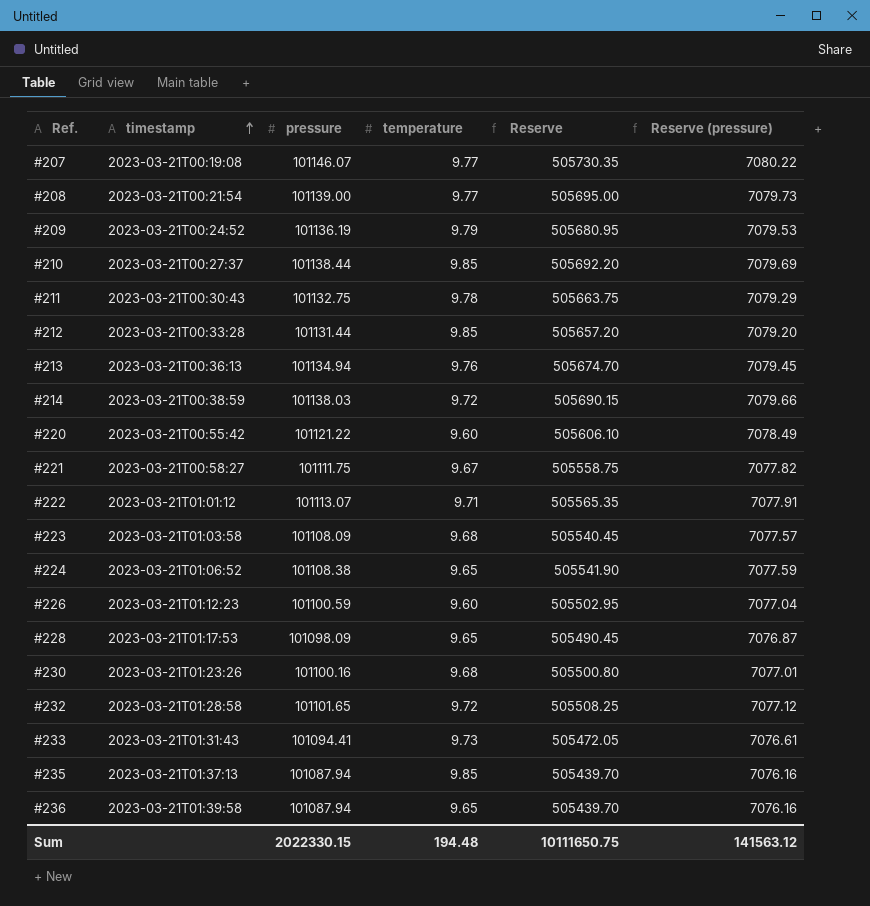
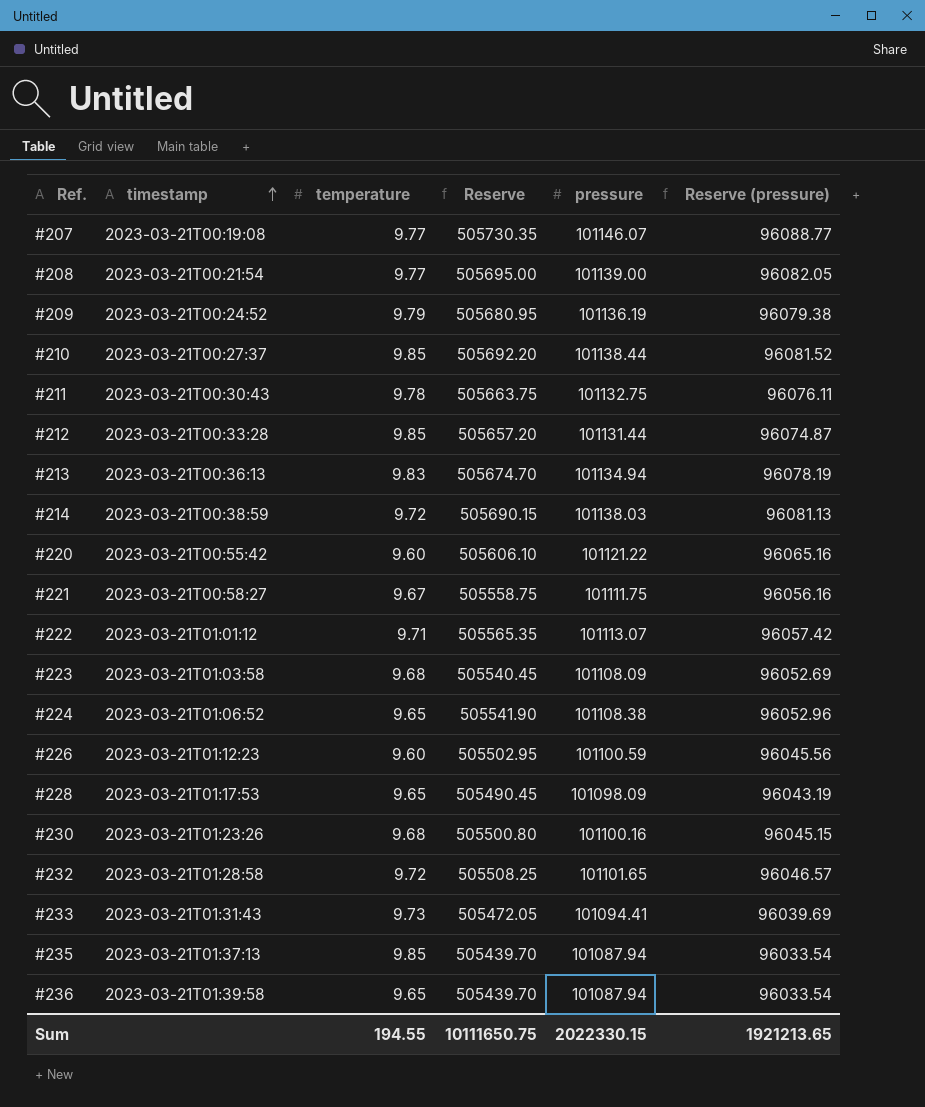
column pressure | position: 3 -> 5
column Reserve (pressure) | formula: [pressure] * 0.07 -> [pressure] * 0.95
#213 | temperature: 9.76 -> 9.83
Sum | temperature: 194.48 -> 194.55
Sum | Reserve (pressure): 141563.12 -> 1921213.65

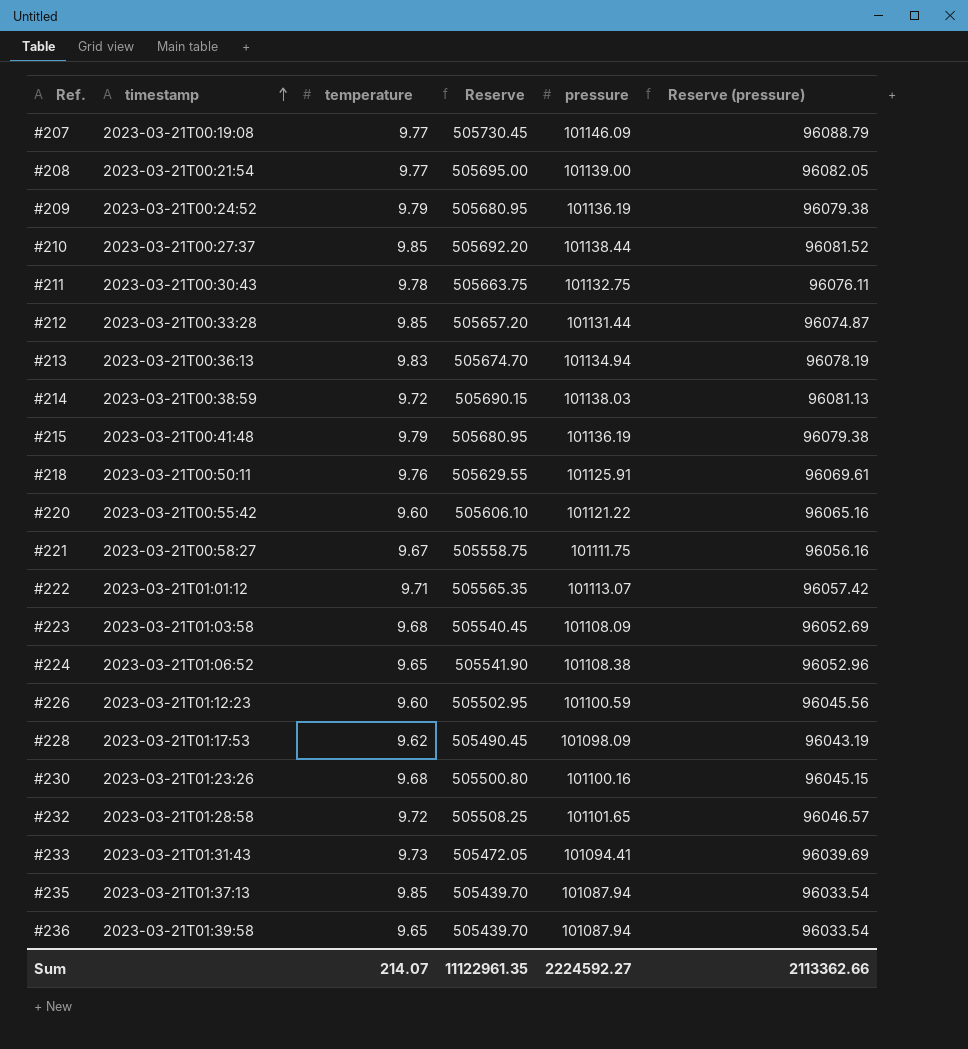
#207 | Reserve: 505730.35 -> 505730.45
#207 | pressure: 101146.07 -> 101146.09
#207 | Reserve (pressure): 96088.77 -> 96088.79
row #215: none -> 2023-03-21T00:41:48 | 9.79 | 505680.95 | 101136.19 | 96079.38
row #218: none -> 2023-03-21T00:50:11 | 9.76 | 505629.55 | 101125.91 | 96069.61
#228 | temperature: 9.65 -> 9.62
Sum | temperature: 194.55 -> 214.07
Sum | Reserve: 10111650.75 -> 11122961.35
Sum | pressure: 2022330.15 -> 2224592.27
Sum | Reserve (pressure): 1921213.65 -> 2113362.66

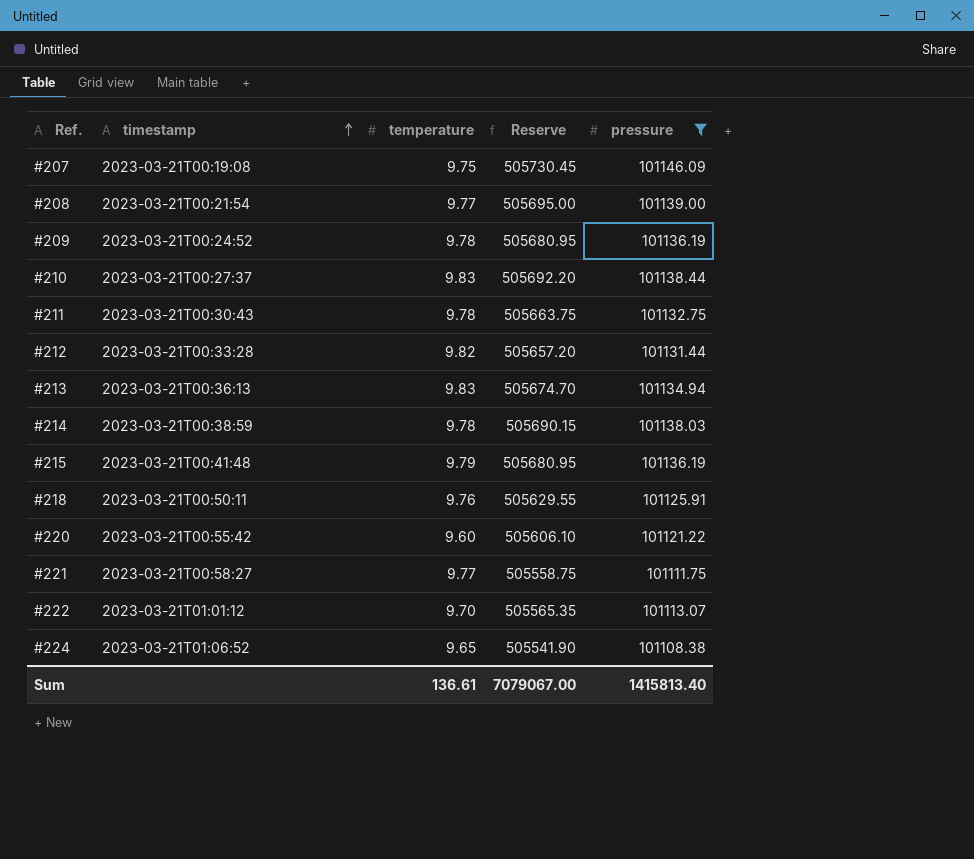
filter: none -> pressure >= 101108.38
column Reserve (pressure) | formula: [pressure] * 0.95 -> none
#207 | temperature: 9.77 -> 9.75
#209 | temperature: 9.79 -> 9.78
#210 | temperature: 9.85 -> 9.83
#212 | temperature: 9.85 -> 9.82
#214 | temperature: 9.72 -> 9.78
#221 | temperature: 9.67 -> 9.77
#222 | temperature: 9.71 -> 9.70
Sum | temperature: 214.07 -> 136.61
Sum | Reserve: 11122961.35 -> 7079067.00
Sum | pressure: 2224592.27 -> 1415813.40

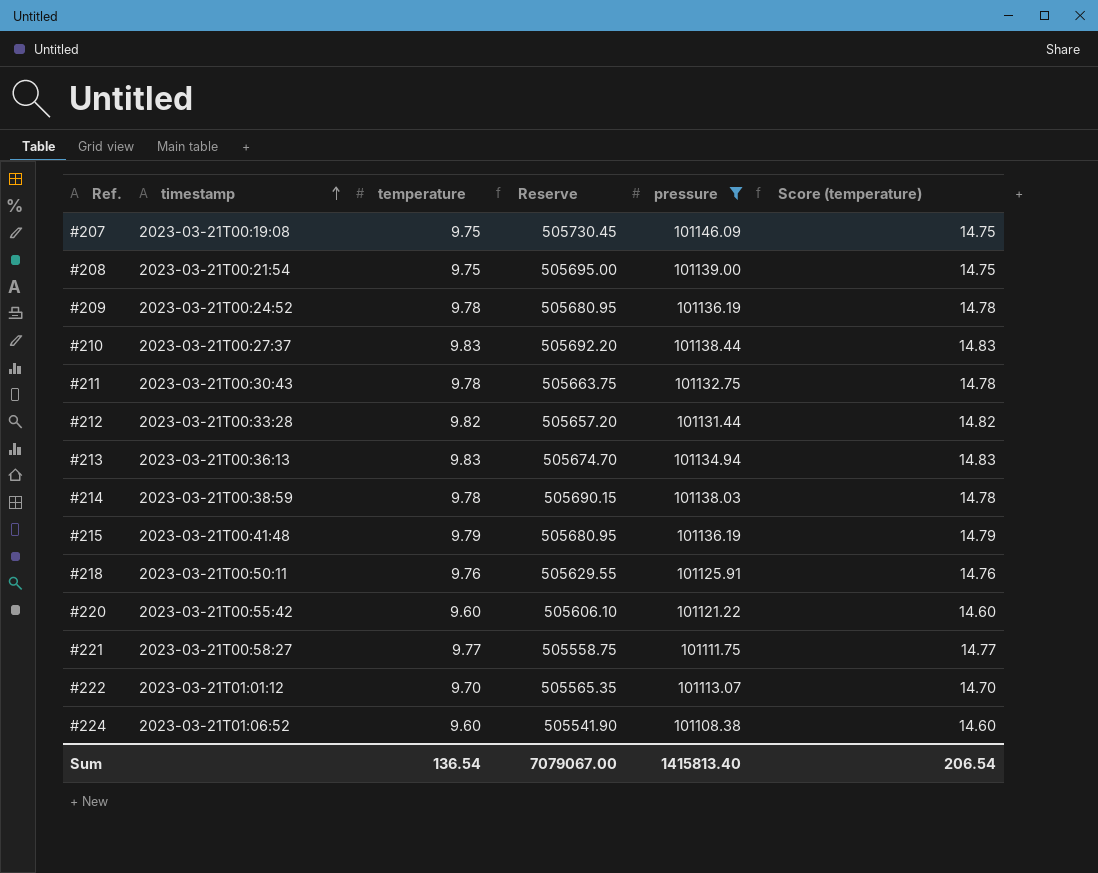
column Score (temperature) | formula: none -> [temperature] + 5
#208 | temperature: 9.77 -> 9.75
#224 | temperature: 9.65 -> 9.60
Sum | temperature: 136.61 -> 136.54

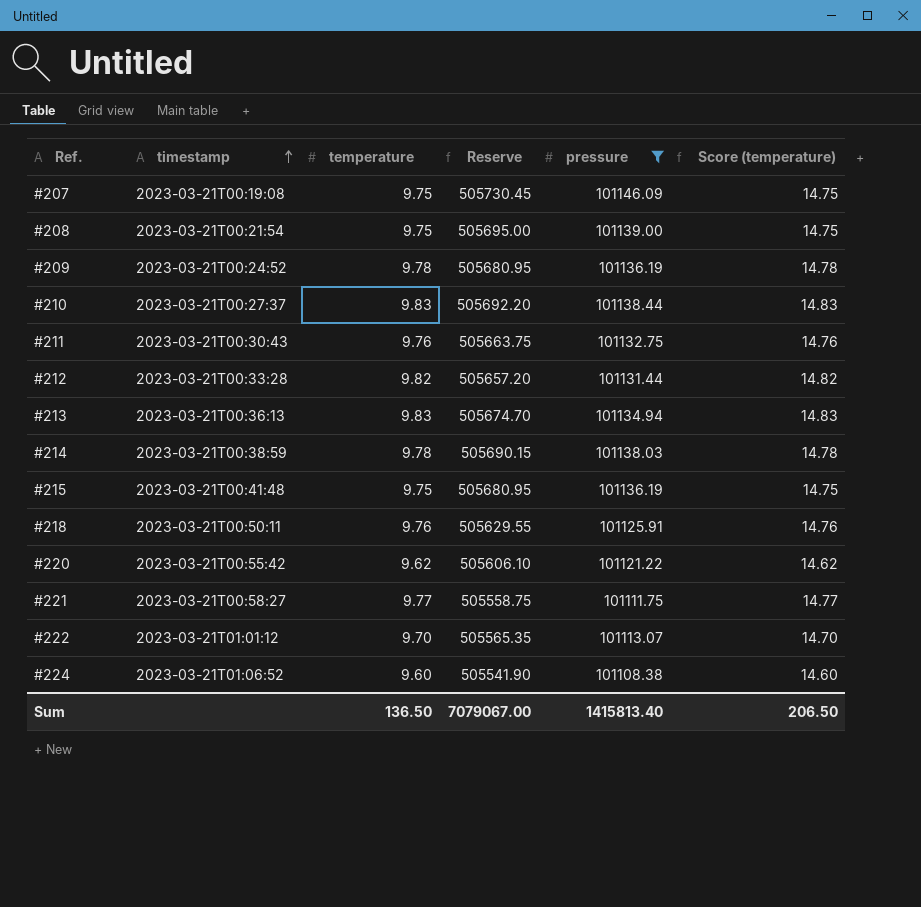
#211 | temperature: 9.78 -> 9.76
#211 | Score (temperature): 14.78 -> 14.76
#215 | temperature: 9.79 -> 9.75
#215 | Score (temperature): 14.79 -> 14.75
#220 | temperature: 9.60 -> 9.62
#220 | Score (temperature): 14.60 -> 14.62
Sum | temperature: 136.54 -> 136.50
Sum | Score (temperature): 206.54 -> 206.50

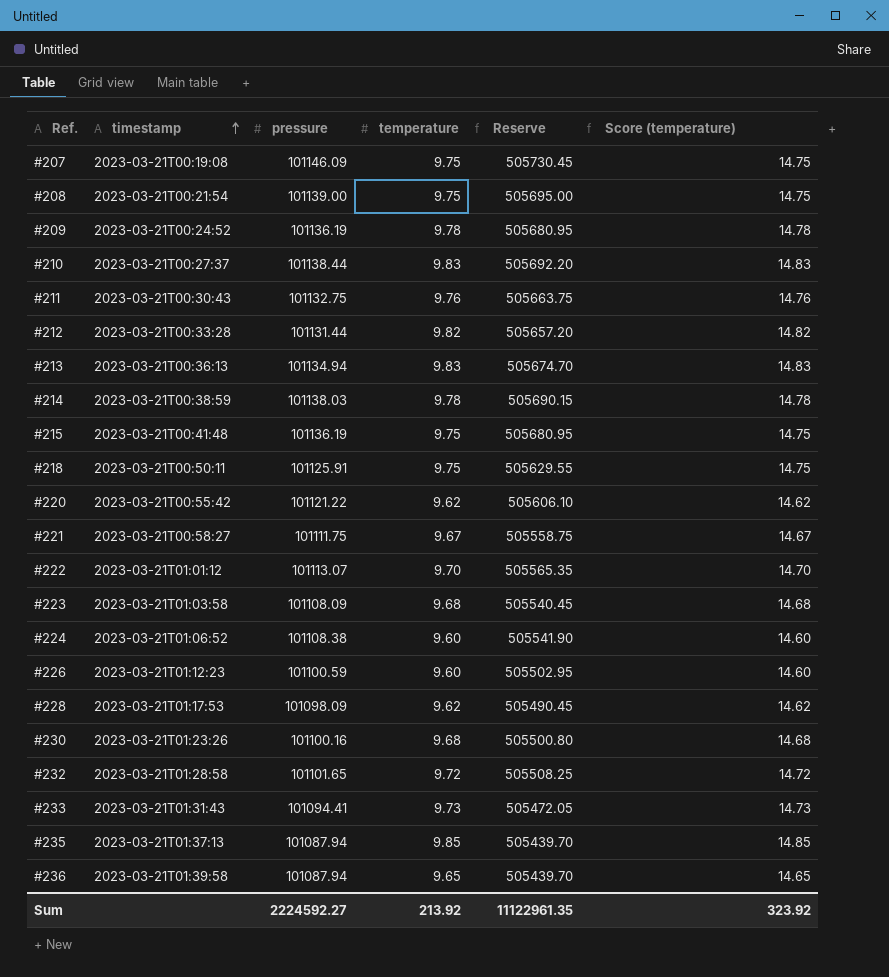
filter: pressure >= 101108.38 -> none
column pressure | position: 5 -> 3
#218 | temperature: 9.76 -> 9.75
#218 | Score (temperature): 14.76 -> 14.75
#221 | temperature: 9.77 -> 9.67
#221 | Score (temperature): 14.77 -> 14.67
Sum | pressure: 1415813.40 -> 2224592.27
Sum | temperature: 136.50 -> 213.92
Sum | Reserve: 7079067.00 -> 11122961.35
Sum | Score (temperature): 206.50 -> 323.92

